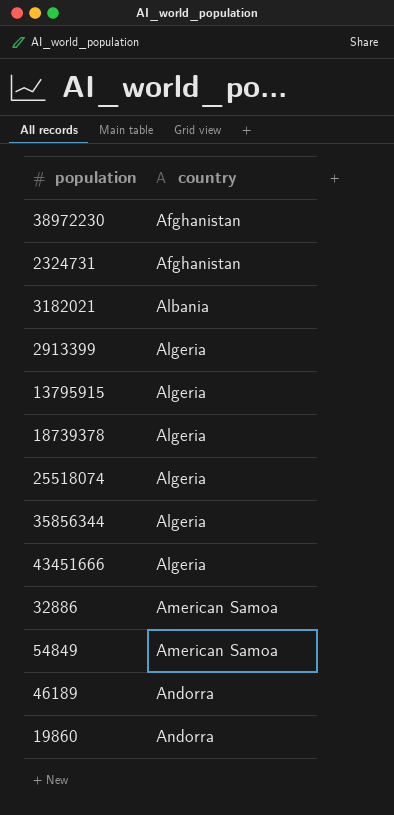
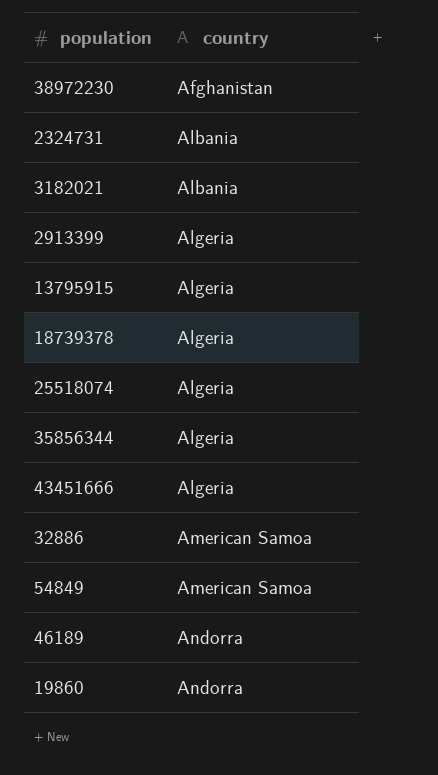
2324731 | country: Afghanistan -> Albania

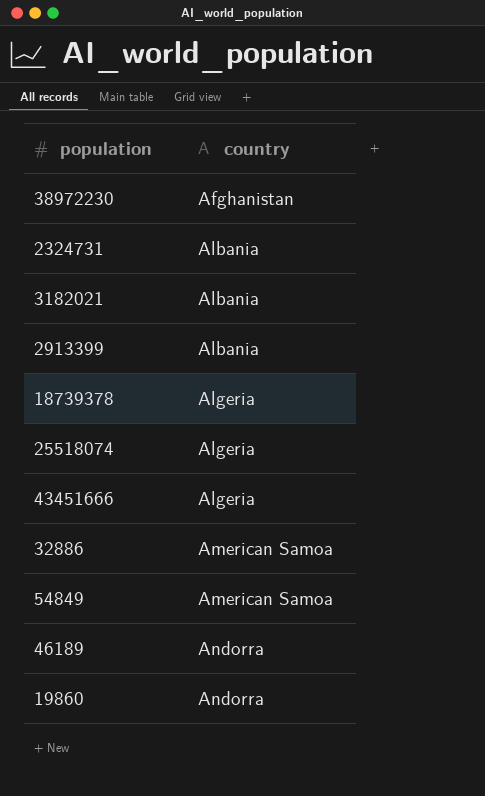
row 13795915: Algeria -> none
row 35856344: Algeria -> none
2913399 | country: Algeria -> Albania

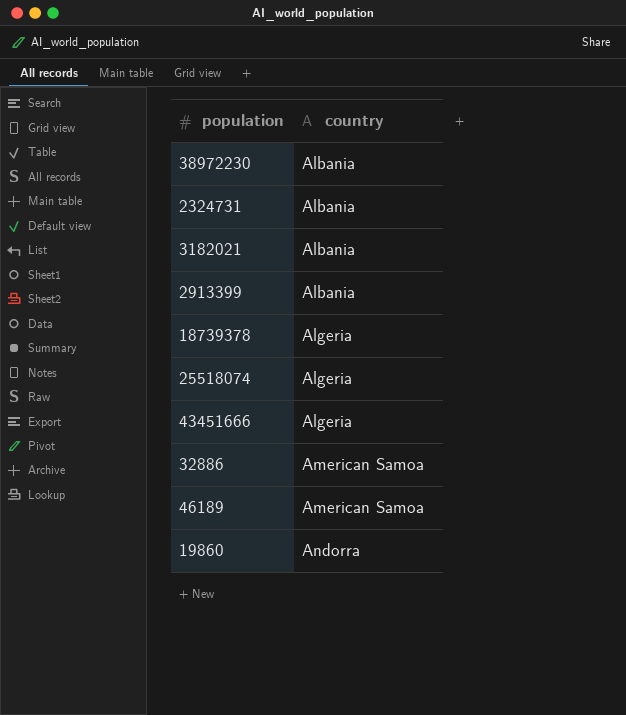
row 54849: American Samoa -> none
38972230 | country: Afghanistan -> Albania
46189 | country: Andorra -> American Samoa

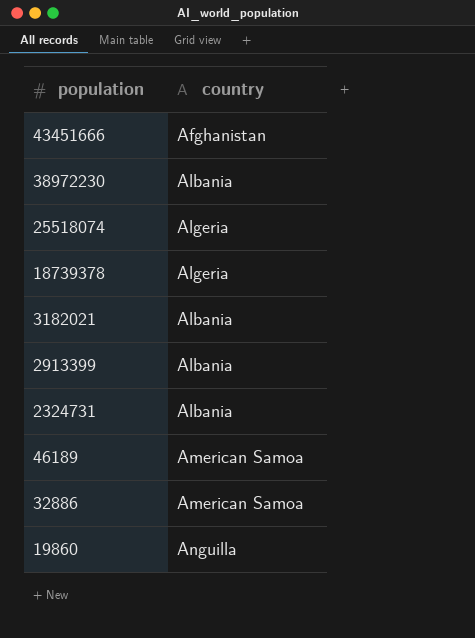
row order: country ascending -> population descending
43451666 | country: Algeria -> Afghanistan
19860 | country: Andorra -> Anguilla

